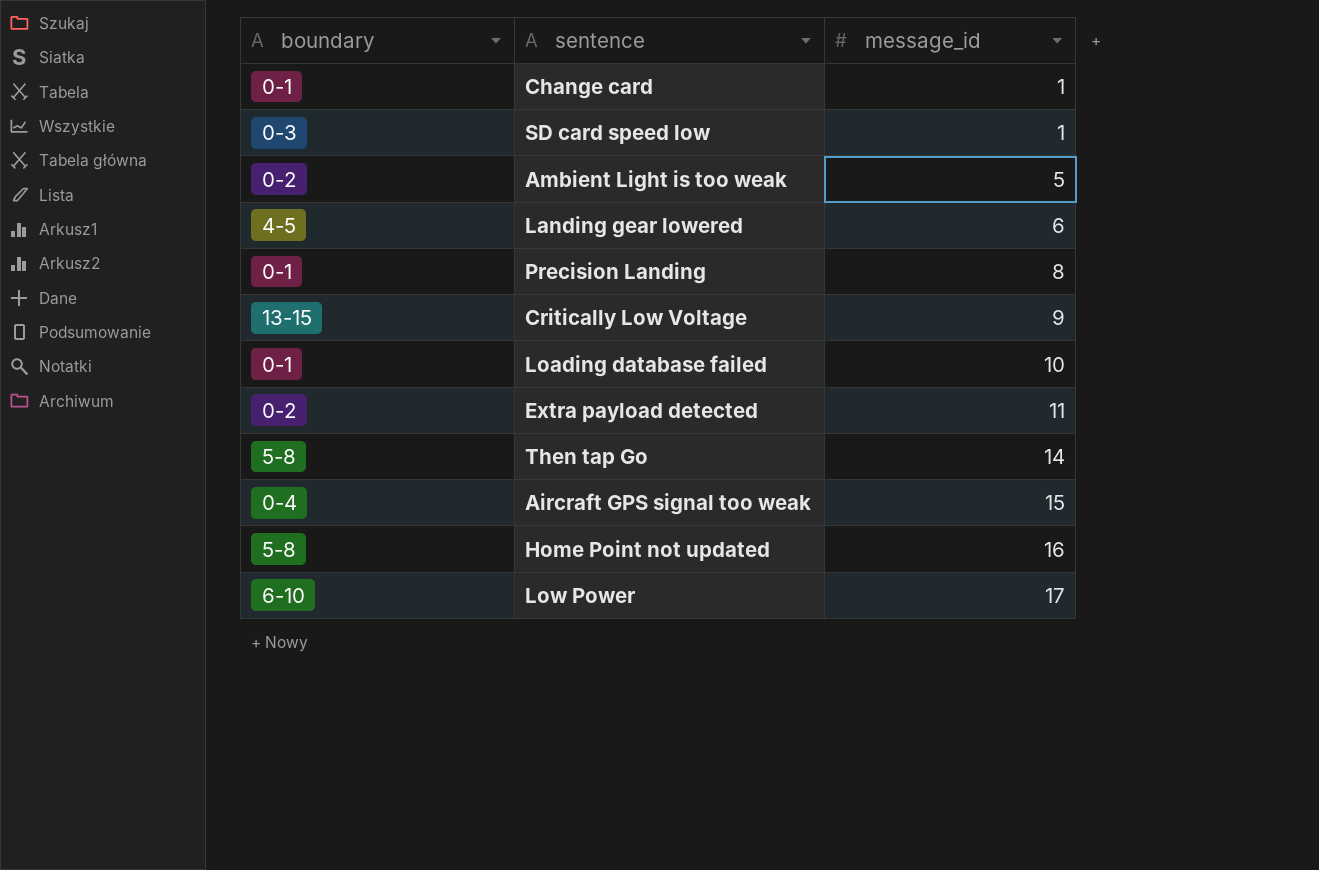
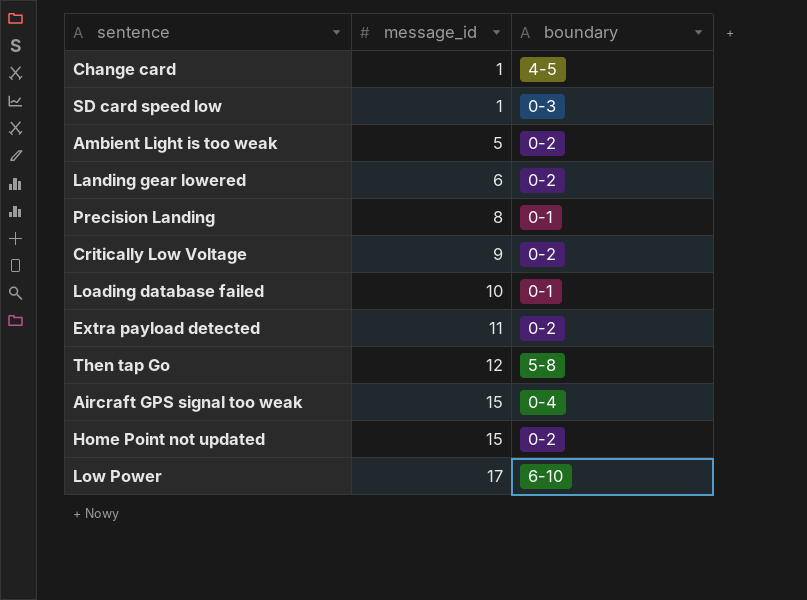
column boundary | position: 1 -> 3
Change card | boundary: 0-1 -> 4-5
Landing gear lowered | boundary: 4-5 -> 0-2
Critically Low Voltage | boundary: 13-15 -> 0-2
Then tap Go | message_id: 14 -> 12
Home Point not updated | message_id: 16 -> 15
Home Point not updated | boundary: 5-8 -> 0-2

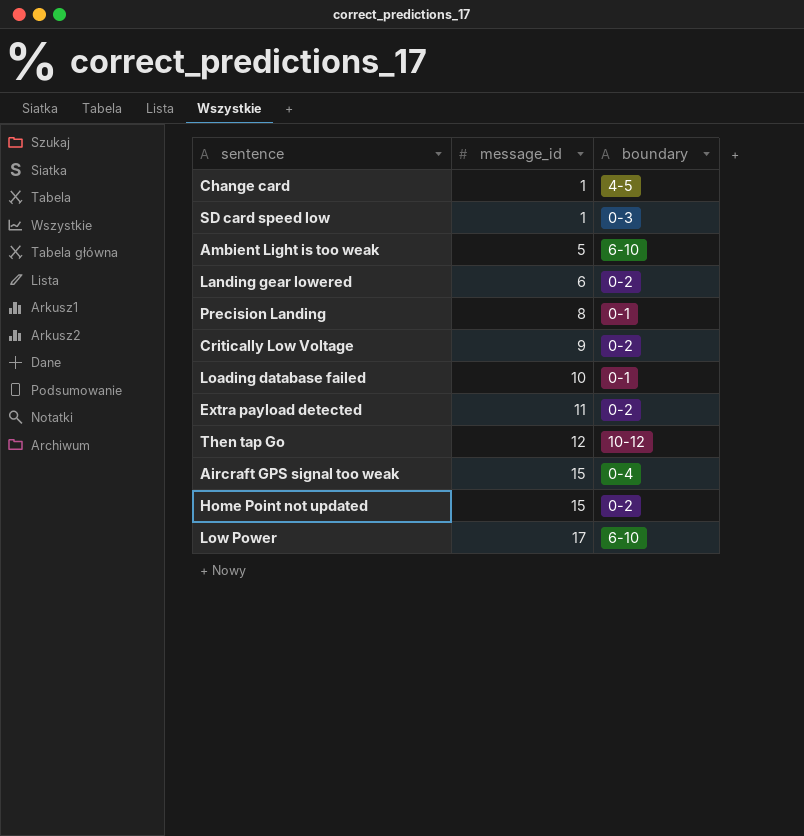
Ambient Light is too weak | boundary: 0-2 -> 6-10
Then tap Go | boundary: 5-8 -> 10-12

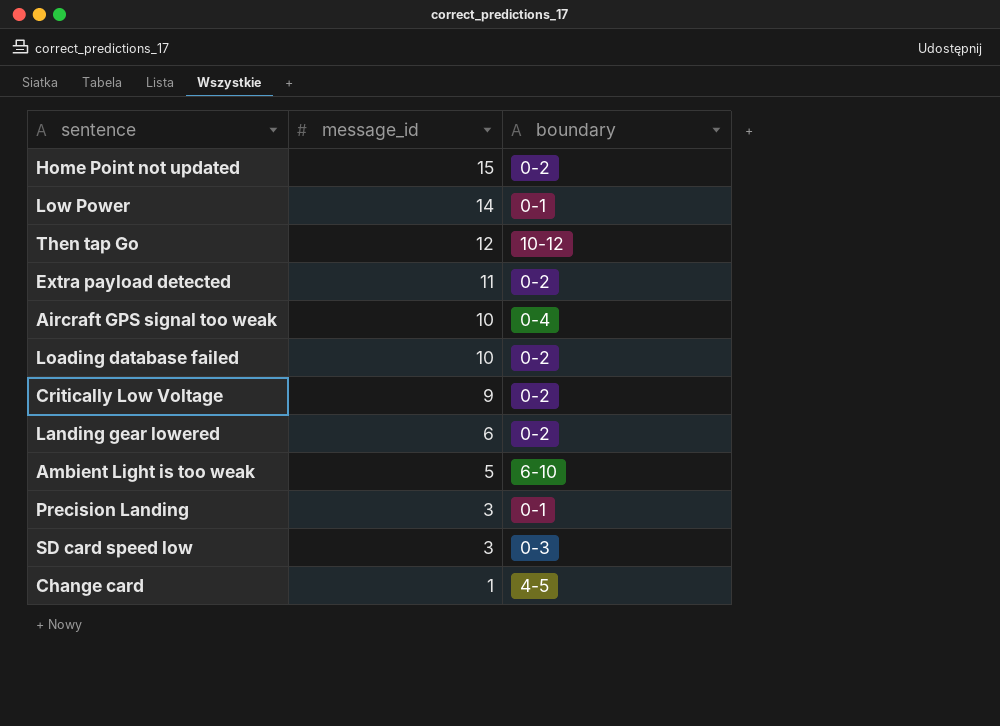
row order: message_id ascending -> message_id descending
Low Power | message_id: 17 -> 14
Low Power | boundary: 6-10 -> 0-1
Aircraft GPS signal too weak | message_id: 15 -> 10
Loading database failed | boundary: 0-1 -> 0-2
Precision Landing | message_id: 8 -> 3
SD card speed low | message_id: 1 -> 3

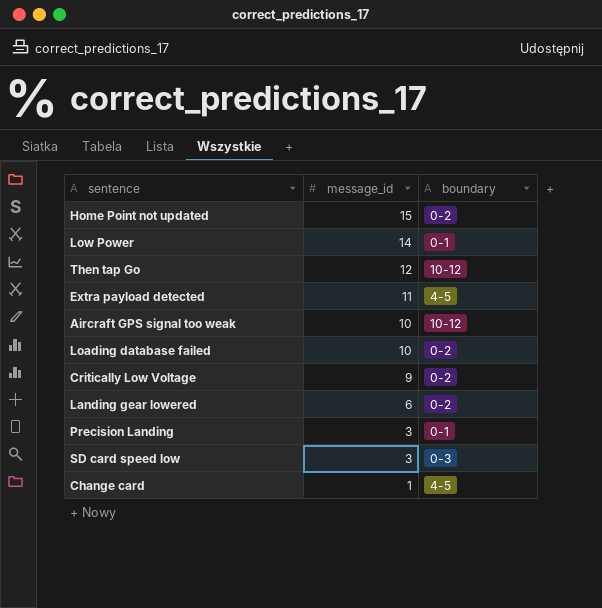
row Ambient Light is too weak: 5 | 6-10 -> none
Extra payload detected | boundary: 0-2 -> 4-5
Aircraft GPS signal too weak | boundary: 0-4 -> 10-12

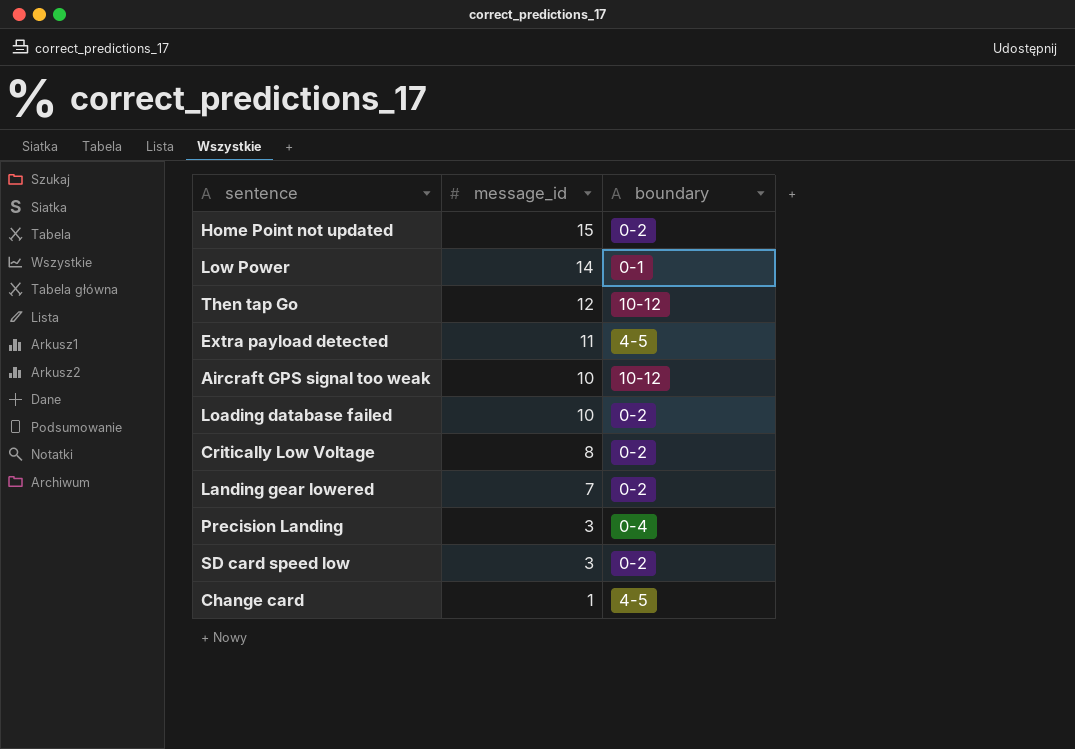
Critically Low Voltage | message_id: 9 -> 8
Landing gear lowered | message_id: 6 -> 7
Precision Landing | boundary: 0-1 -> 0-4
SD card speed low | boundary: 0-3 -> 0-2

